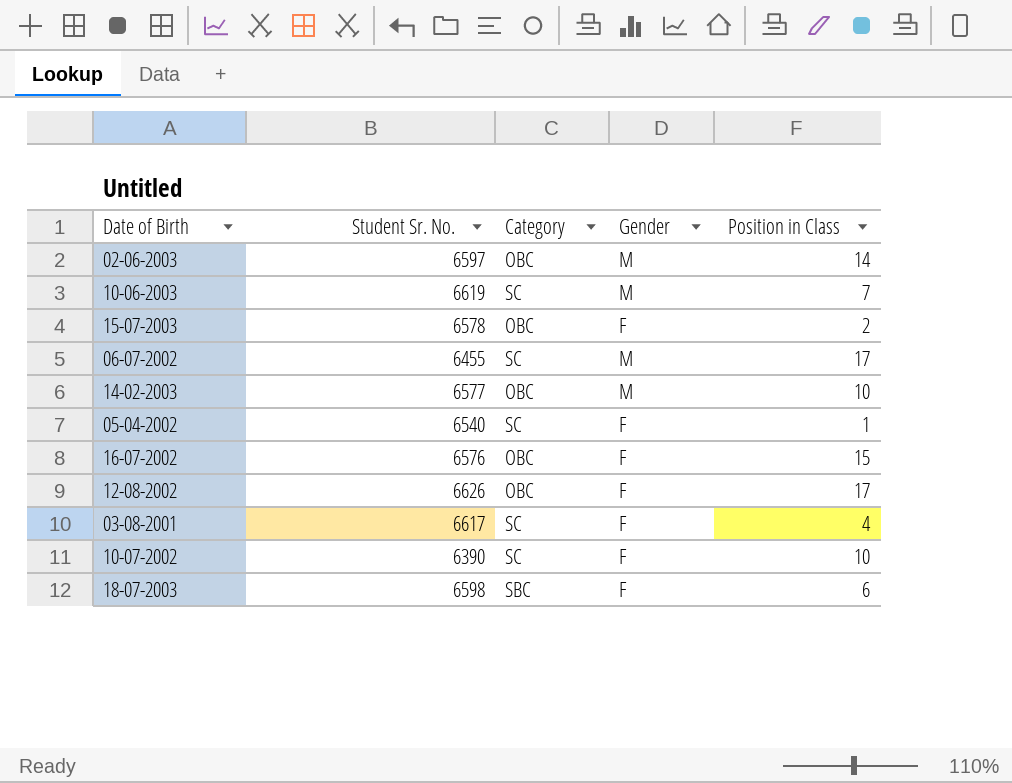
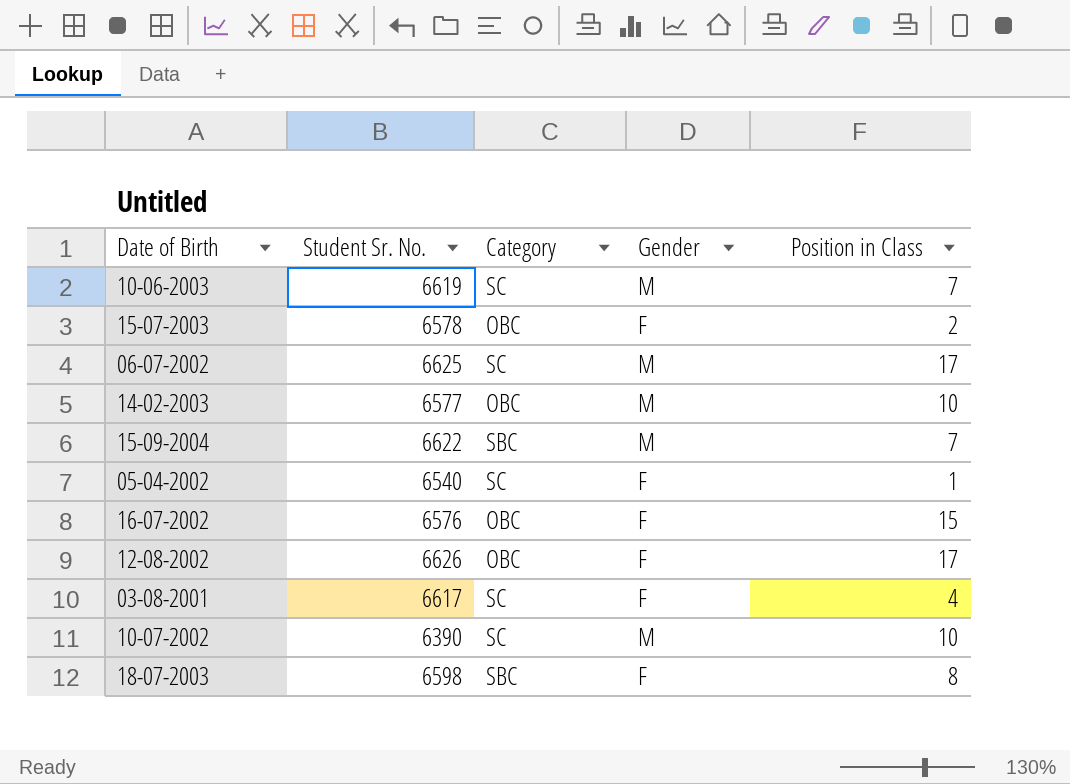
row 02-06-2003: 6597 | OBC | M | 14 -> none
06-07-2002 | Student Sr. No.: 6455 -> 6625
row 15-09-2004: none -> 6622 | SBC | M | 7
10-07-2002 | Gender: F -> M
18-07-2003 | Position in Class: 6 -> 8

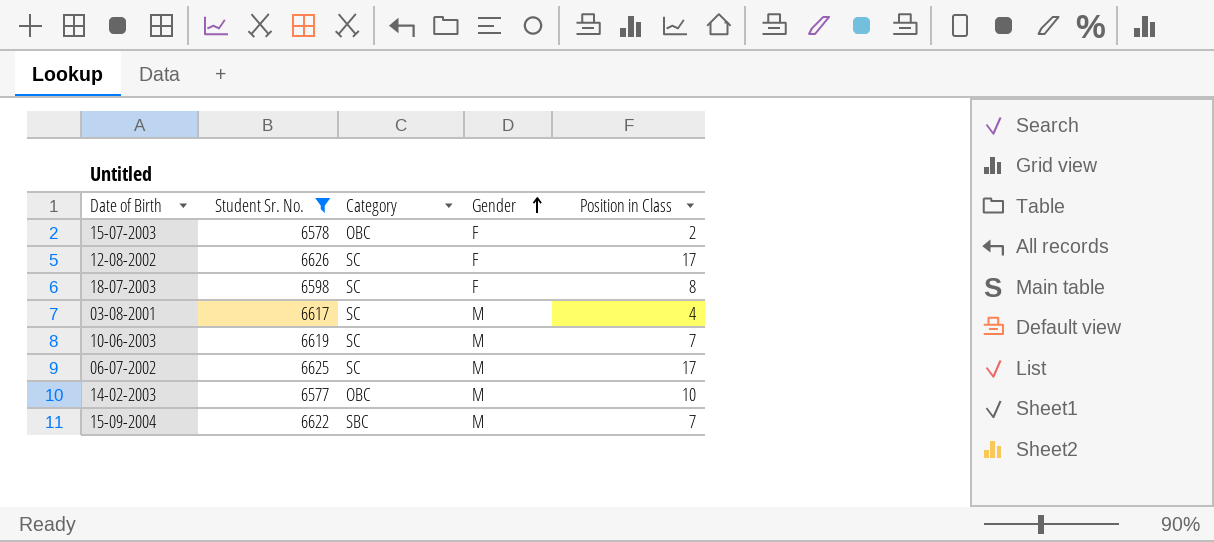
filter: none -> Student Sr. No. >= 6577
row order: none -> Gender ascending
12-08-2002 | Category: OBC -> SC
18-07-2003 | Category: SBC -> SC
03-08-2001 | Gender: F -> M

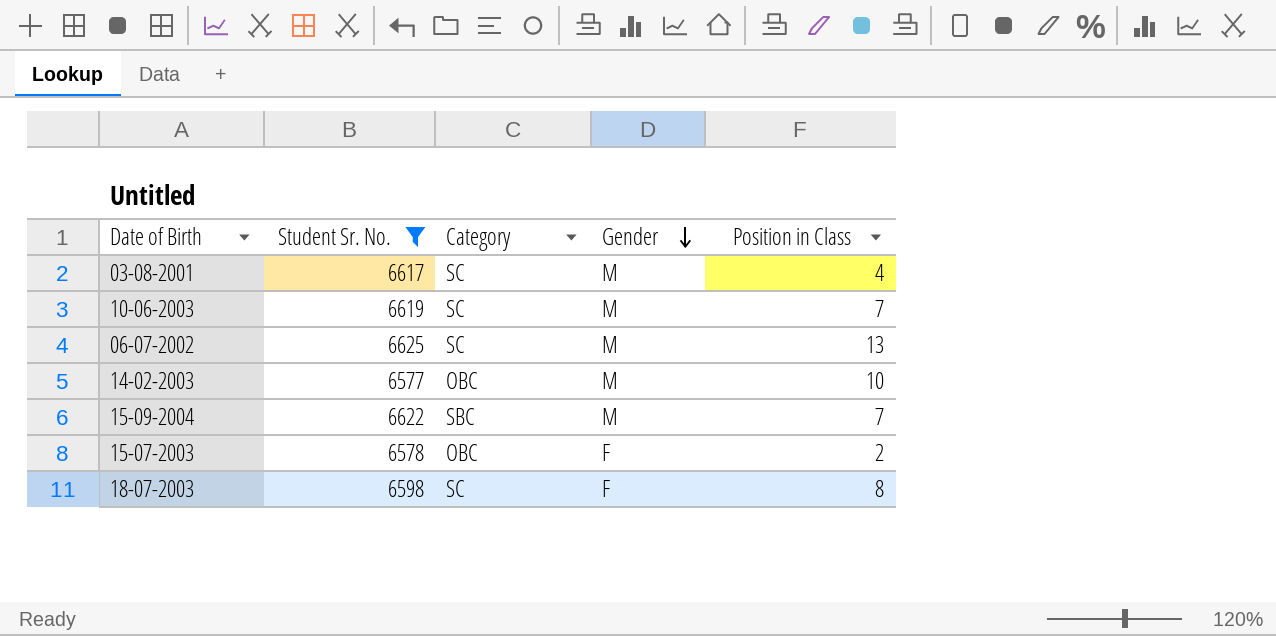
row order: Gender ascending -> Gender descending
row 12-08-2002: 6626 | SC | F | 17 -> none
06-07-2002 | Position in Class: 17 -> 13

